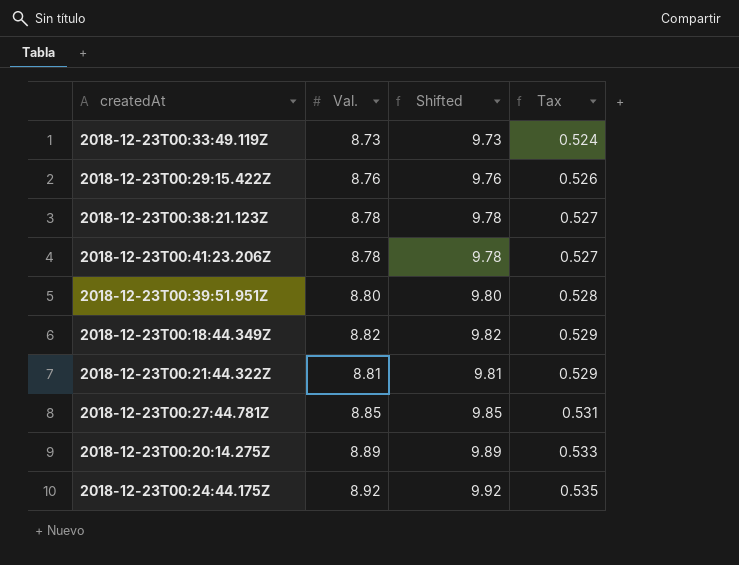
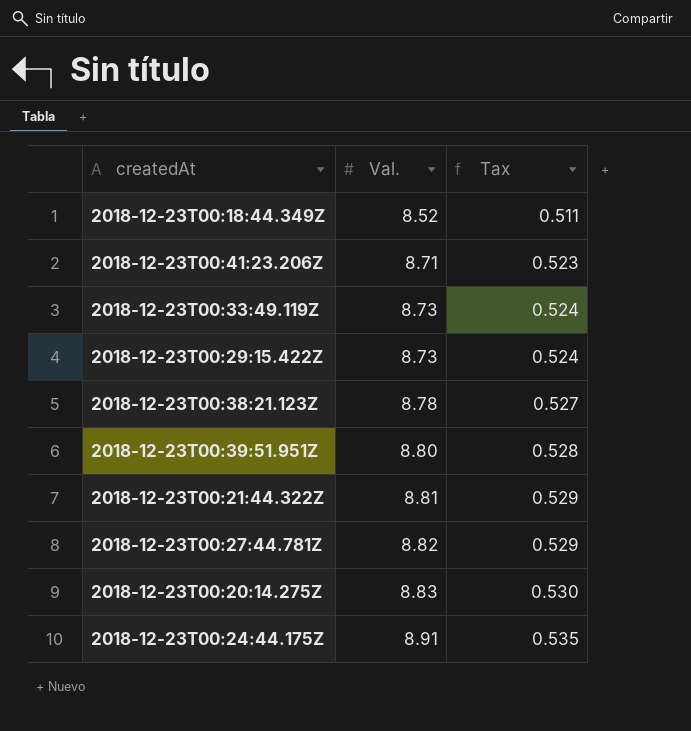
row order: Tax ascending -> Val. ascending
column Shifted | formula: [Val.] + 1 -> none
2018-12-23T00:18:44.349Z | Val.: 8.82 -> 8.52
2018-12-23T00:18:44.349Z | Tax: 0.529 -> 0.511
2018-12-23T00:41:23.206Z | Val.: 8.78 -> 8.71
2018-12-23T00:41:23.206Z | Tax: 0.527 -> 0.523
2018-12-23T00:29:15.422Z | Val.: 8.76 -> 8.73
2018-12-23T00:29:15.422Z | Tax: 0.526 -> 0.524
2018-12-23T00:27:44.781Z | Val.: 8.85 -> 8.82
2018-12-23T00:27:44.781Z | Tax: 0.531 -> 0.529
2018-12-23T00:20:14.275Z | Val.: 8.89 -> 8.83
2018-12-23T00:20:14.275Z | Tax: 0.533 -> 0.530
2018-12-23T00:24:44.175Z | Val.: 8.92 -> 8.91

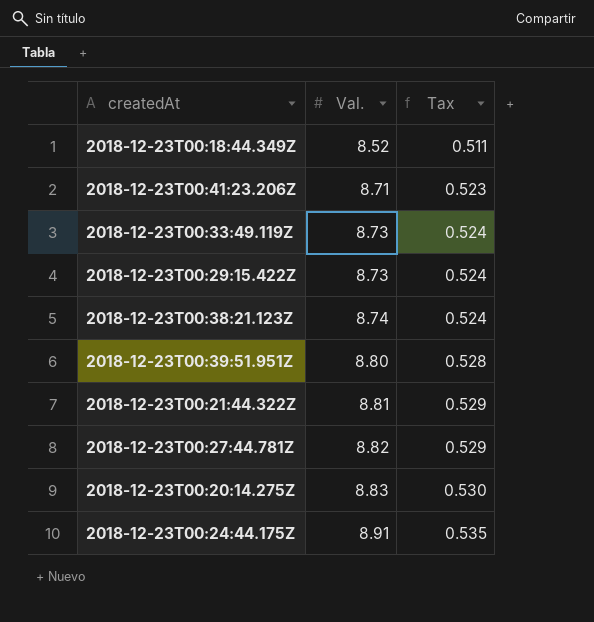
2018-12-23T00:38:21.123Z | Val.: 8.78 -> 8.74
2018-12-23T00:38:21.123Z | Tax: 0.527 -> 0.524

